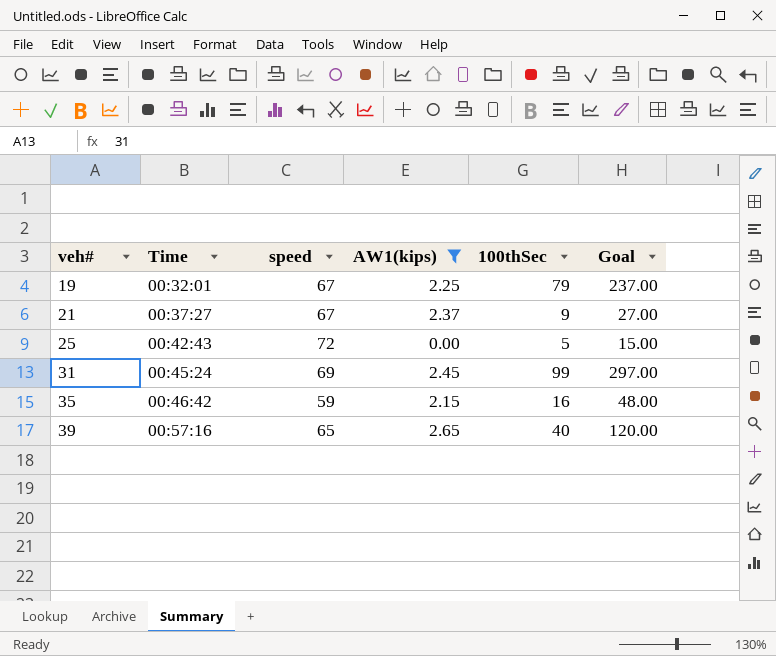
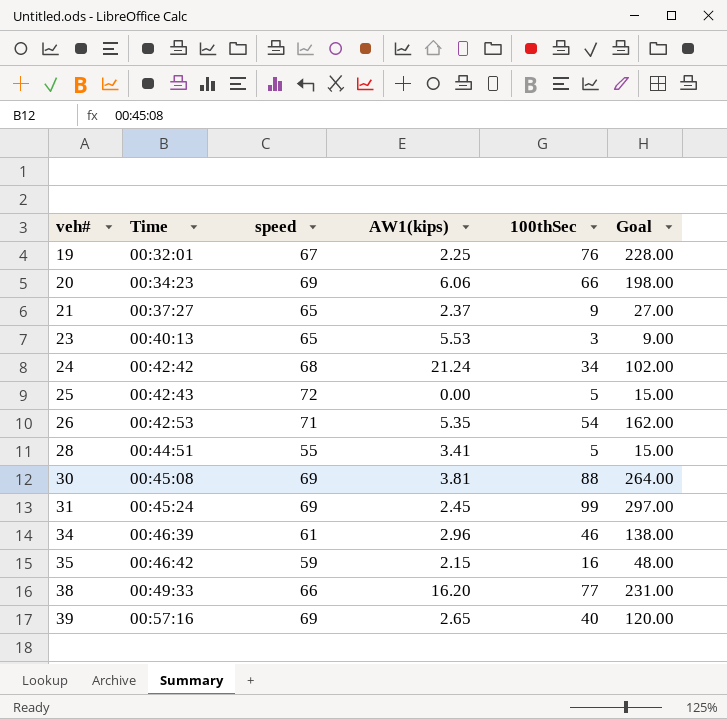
filter: AW1(kips) <= 2.65 -> none
19 | 100thSec: 79 -> 76
19 | Goal: 237.00 -> 228.00
21 | speed: 67 -> 65
39 | speed: 65 -> 69

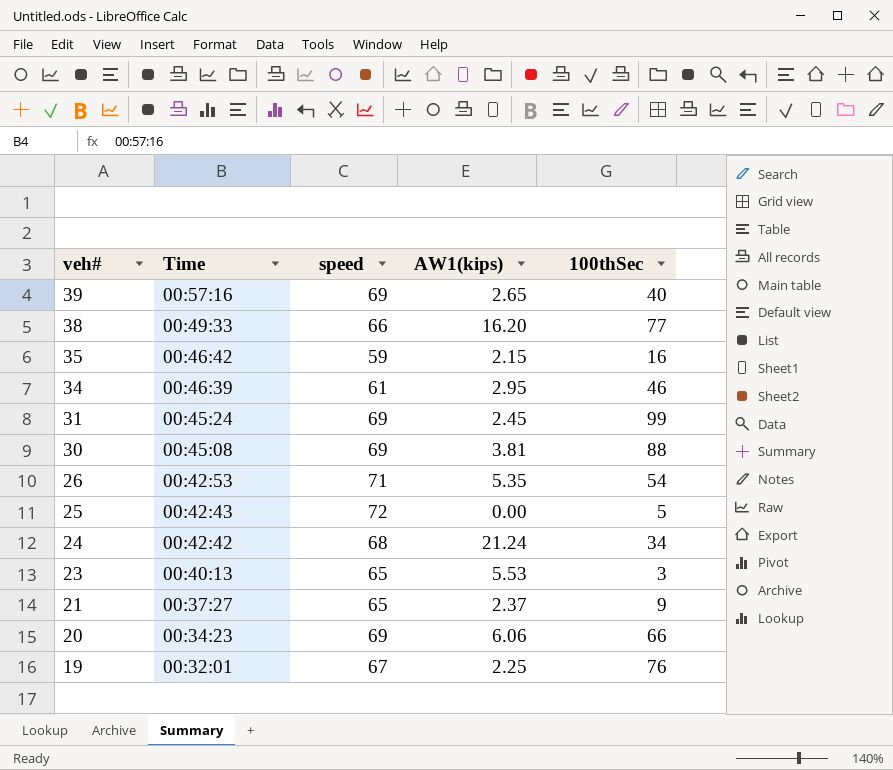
row order: veh# ascending -> veh# descending
column Goal | formula: [100thSec] * 3 -> none
row 28: 00:44:51 | 55 | 3.41 | 5 | 15.00 -> none
34 | AW1(kips): 2.96 -> 2.95

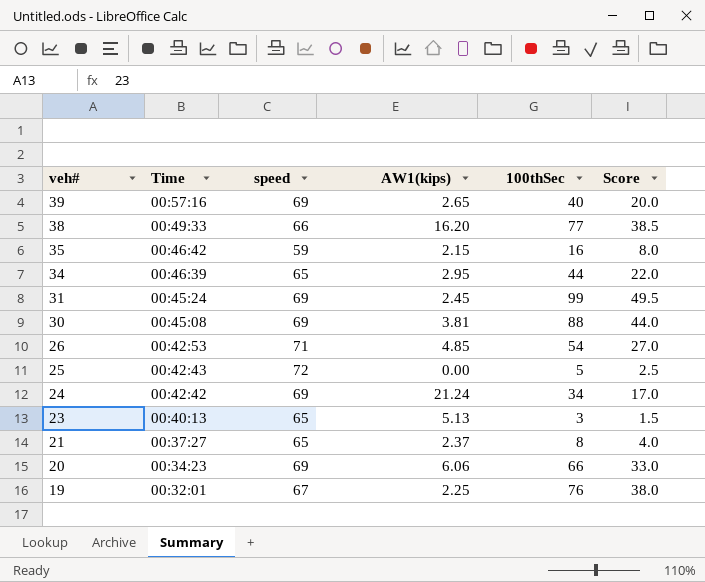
column Score | formula: none -> [100thSec] * 0.5
34 | speed: 61 -> 65
34 | 100thSec: 46 -> 44
26 | AW1(kips): 5.35 -> 4.85
24 | speed: 68 -> 69
23 | AW1(kips): 5.53 -> 5.13
21 | 100thSec: 9 -> 8

